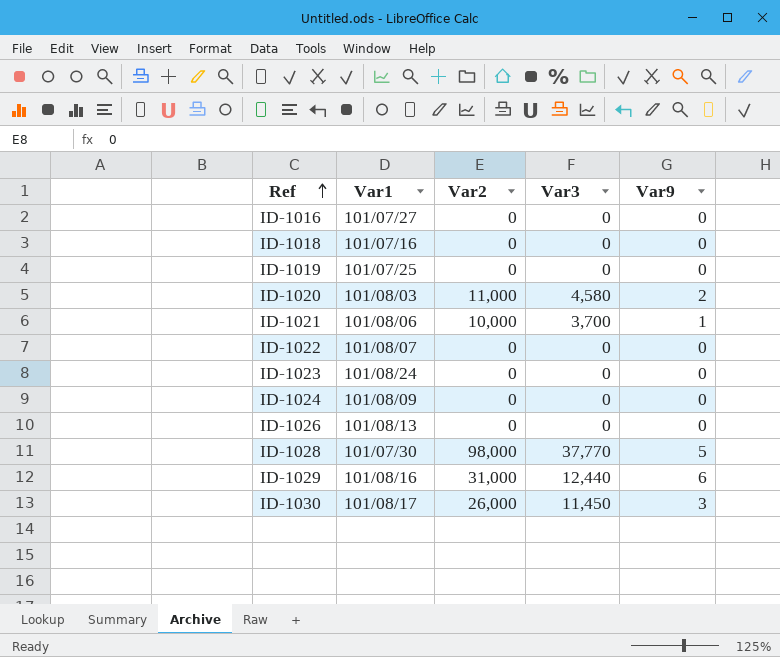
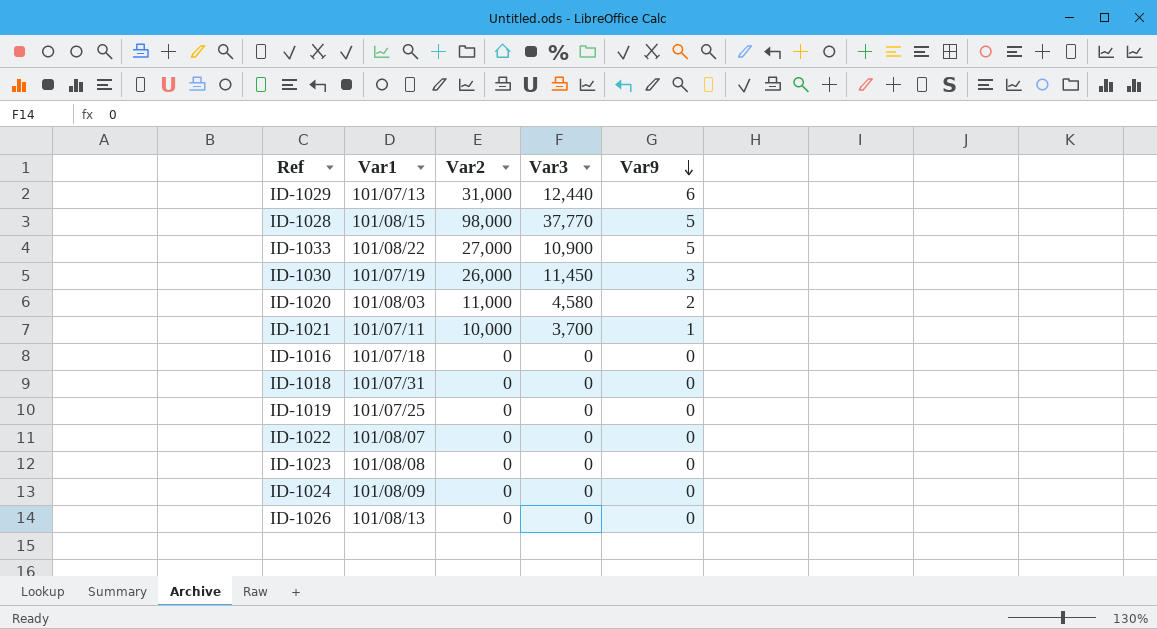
row order: Ref ascending -> Var9 descending
ID-1029 | Var1: 101/08/16 -> 101/07/13
ID-1028 | Var1: 101/07/30 -> 101/08/15
row ID-1033: none -> 101/08/22 | 27,000 | 10,900 | 5
ID-1030 | Var1: 101/08/17 -> 101/07/19
ID-1021 | Var1: 101/08/06 -> 101/07/11
ID-1016 | Var1: 101/07/27 -> 101/07/18
ID-1018 | Var1: 101/07/16 -> 101/07/31
ID-1023 | Var1: 101/08/24 -> 101/08/08

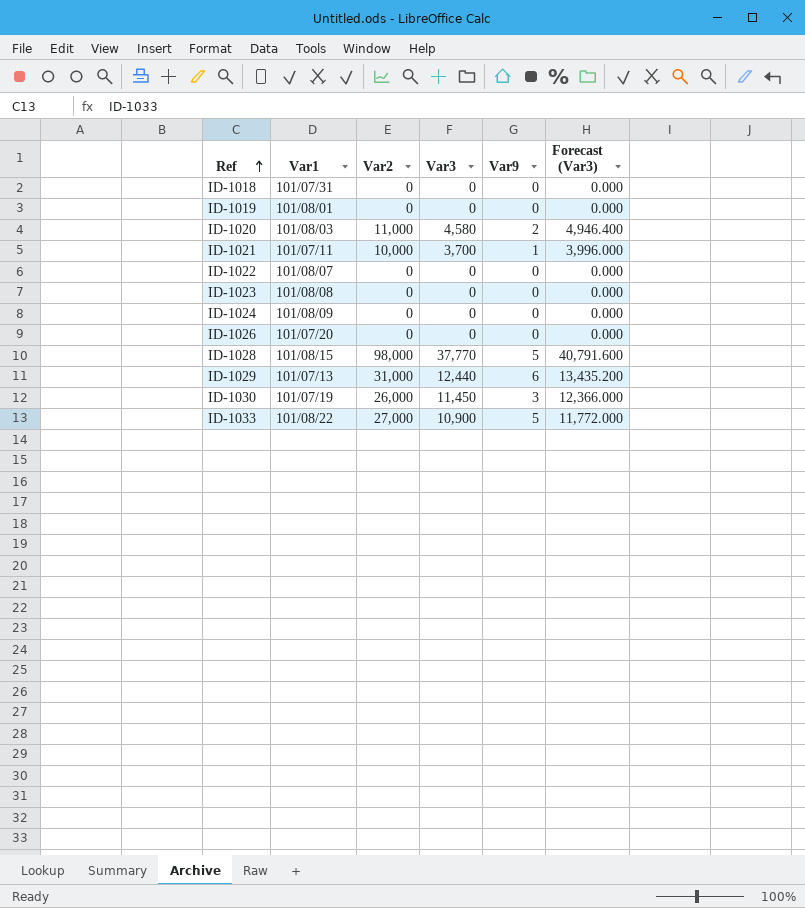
row order: Var9 descending -> Ref ascending
column Forecast (Var3) | formula: none -> [Var3] * 1.08
row ID-1016: 101/07/18 | 0 | 0 | 0 -> none
ID-1019 | Var1: 101/07/25 -> 101/08/01
ID-1026 | Var1: 101/08/13 -> 101/07/20

